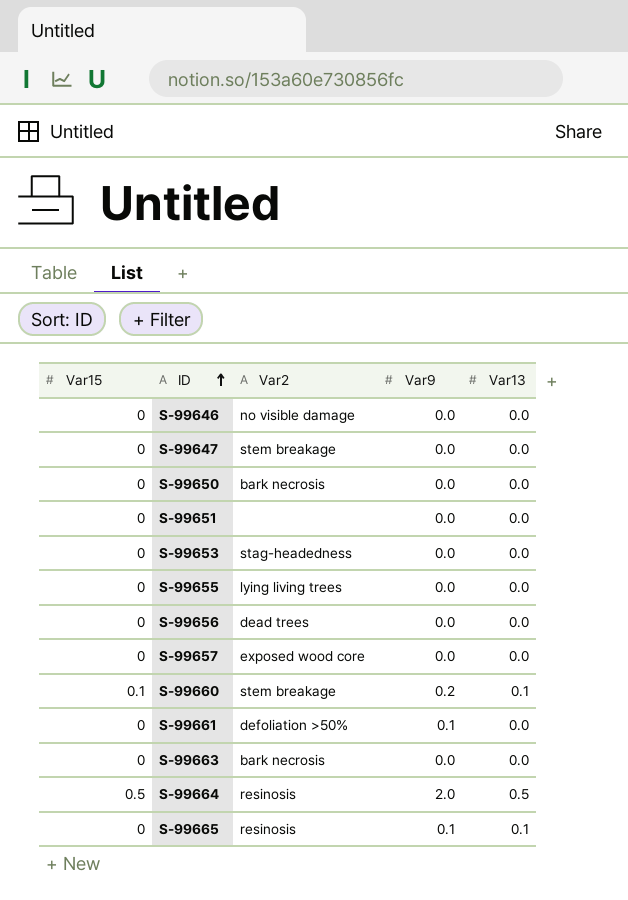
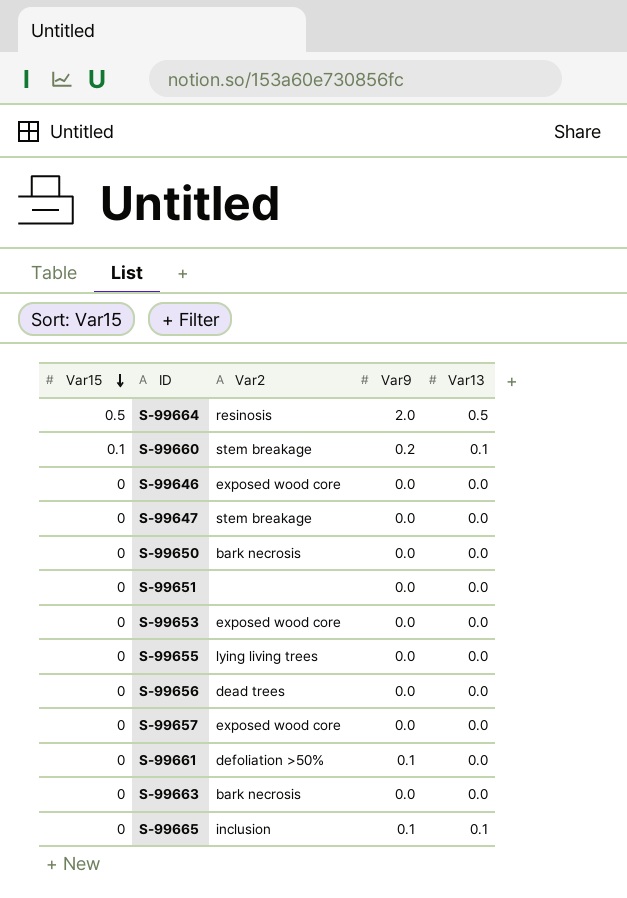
row order: ID ascending -> Var15 descending
S-99646 | Var2: no visible damage -> exposed wood core
S-99653 | Var2: stag-headedness -> exposed wood core
S-99665 | Var2: resinosis -> inclusion

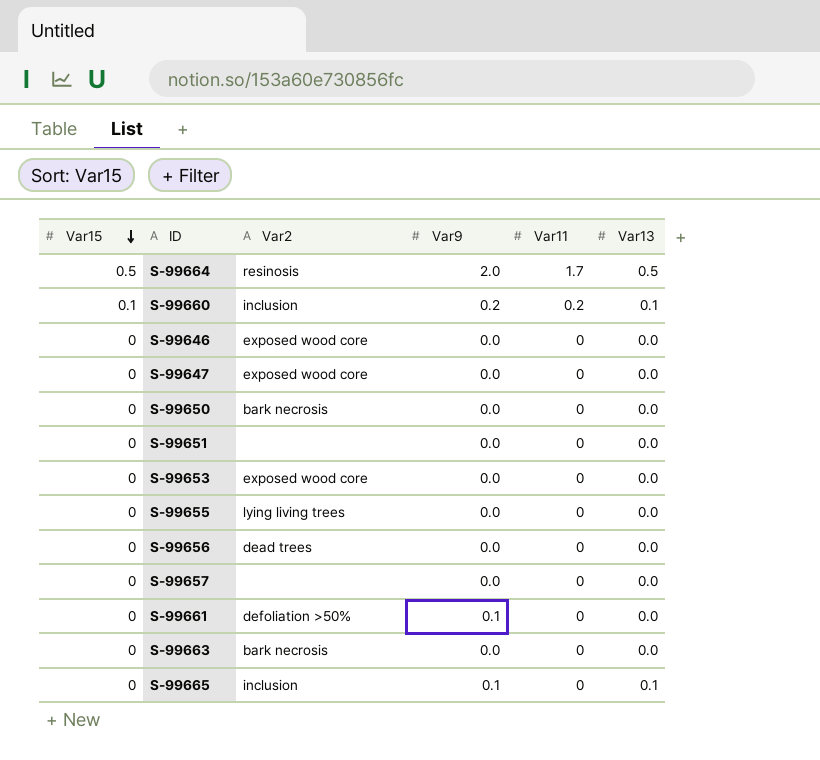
column Var11 | position: none -> 5
S-99660 | Var2: stem breakage -> inclusion
S-99647 | Var2: stem breakage -> exposed wood core
S-99657 | Var2: exposed wood core -> none

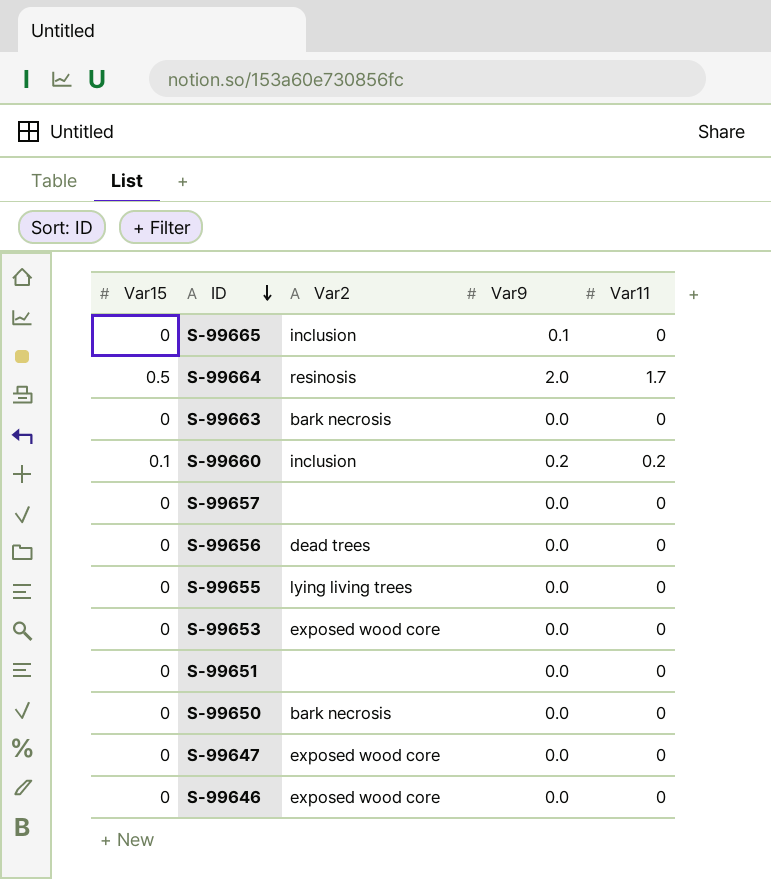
row order: Var15 descending -> ID descending
column Var13 | position: 6 -> none
row S-99661: 0 | defoliation >50% | 0.1 | 0 | 0.0 -> none

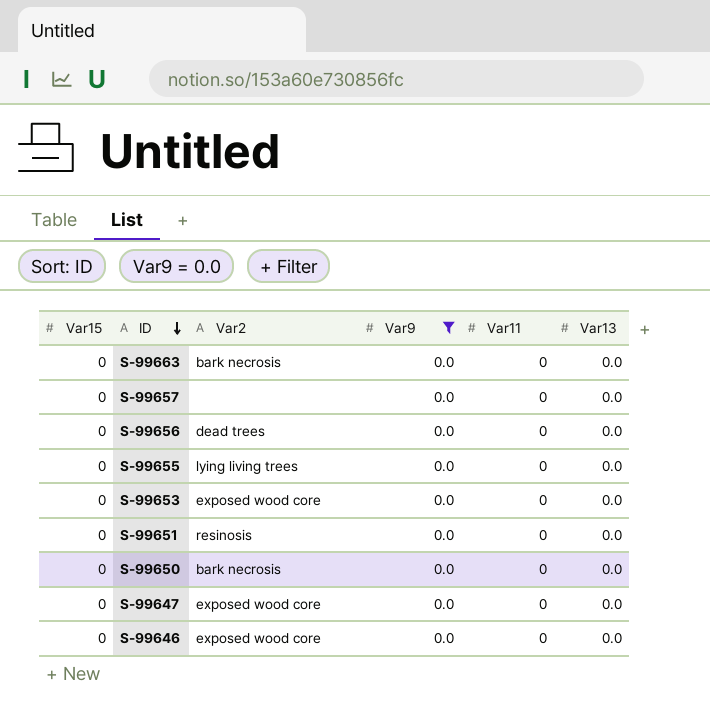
filter: none -> Var9 = 0.0
column Var13 | position: none -> 6
S-99651 | Var2: none -> resinosis

